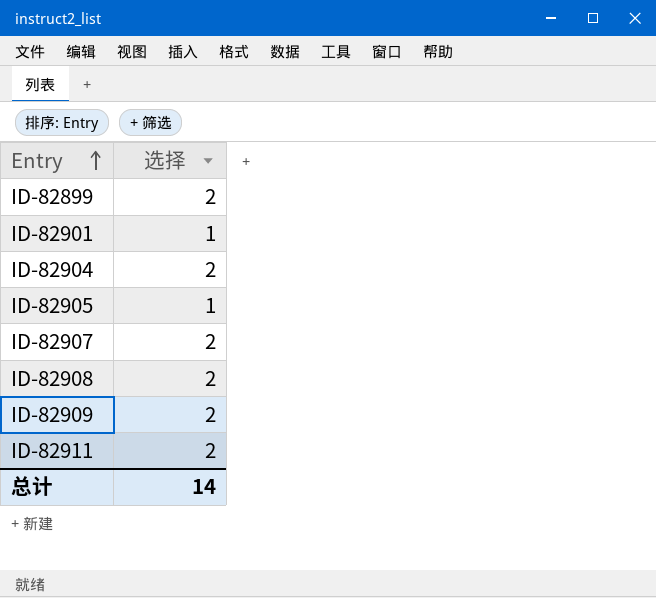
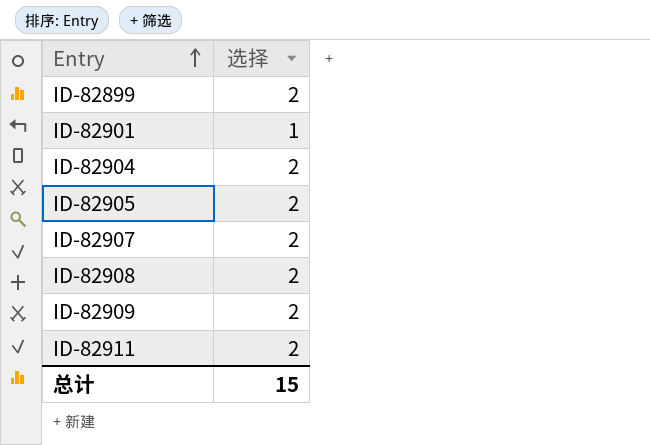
ID-82905 | 选择: 1 -> 2
总计 | 选择: 14 -> 15

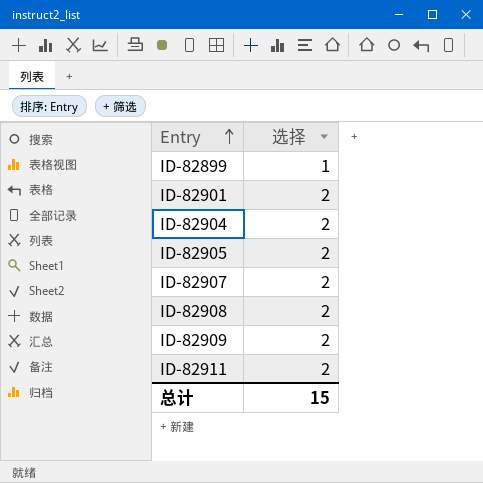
ID-82899 | 选择: 2 -> 1
ID-82901 | 选择: 1 -> 2

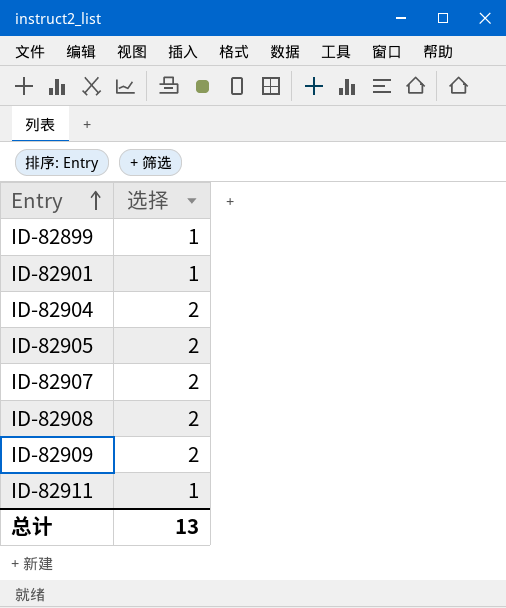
ID-82901 | 选择: 2 -> 1
ID-82911 | 选择: 2 -> 1
总计 | 选择: 15 -> 13

